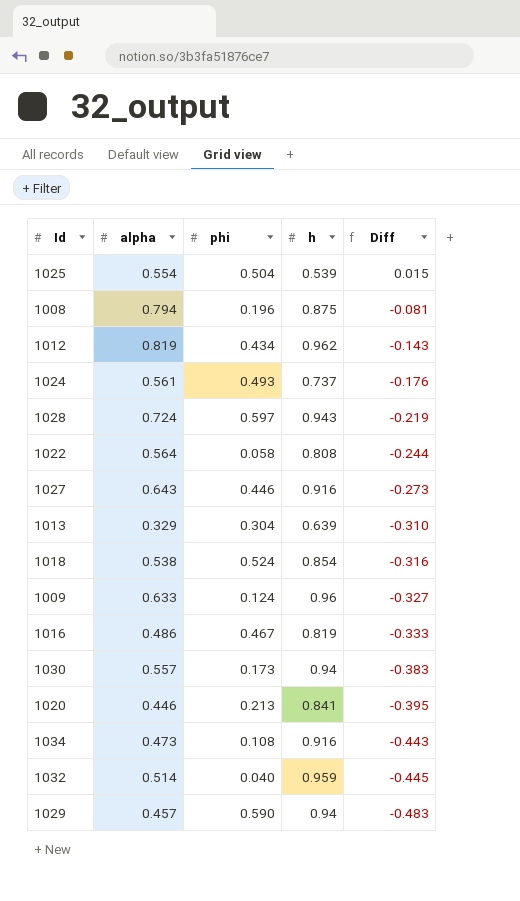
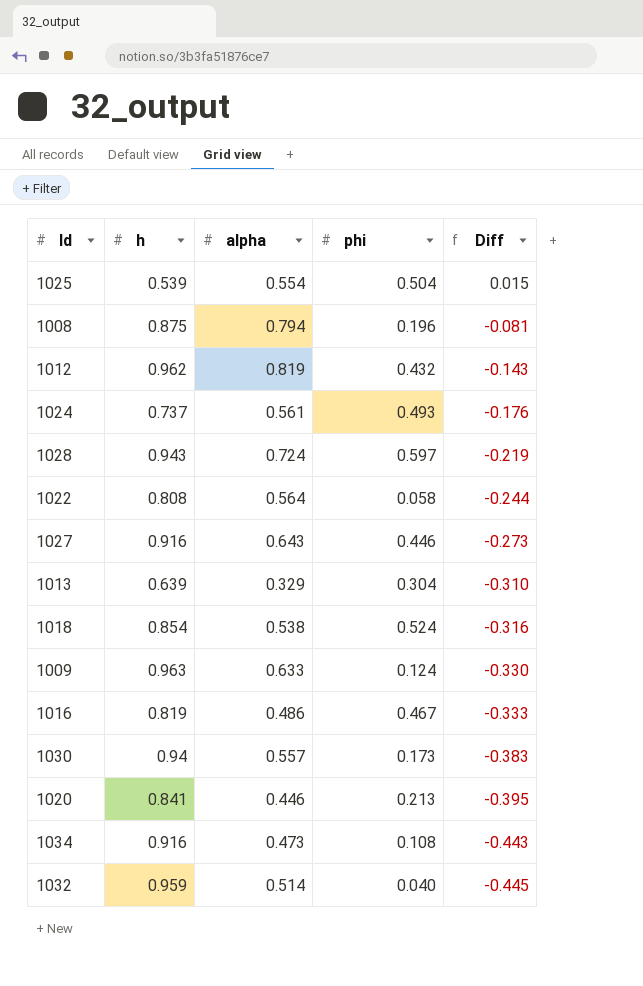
column h | position: 4 -> 2
row 1029: 0.457 | 0.590 | 0.94 | -0.483 -> none
1012 | phi: 0.434 -> 0.432
1009 | h: 0.96 -> 0.963
1009 | Diff: -0.327 -> -0.330

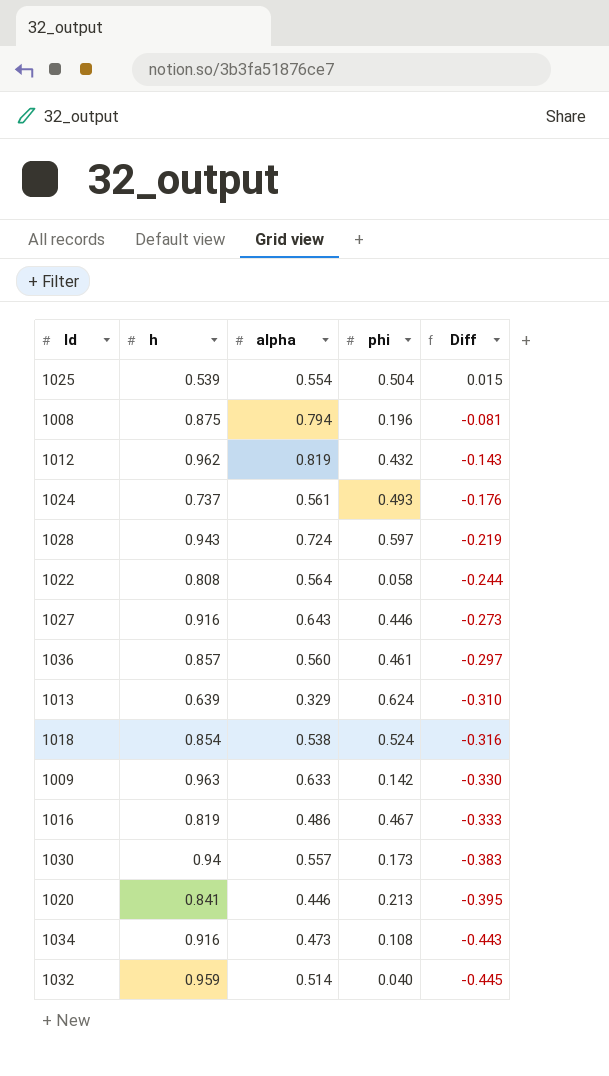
row 1036: none -> 0.857 | 0.560 | 0.461 | -0.297
1013 | phi: 0.304 -> 0.624
1009 | phi: 0.124 -> 0.142

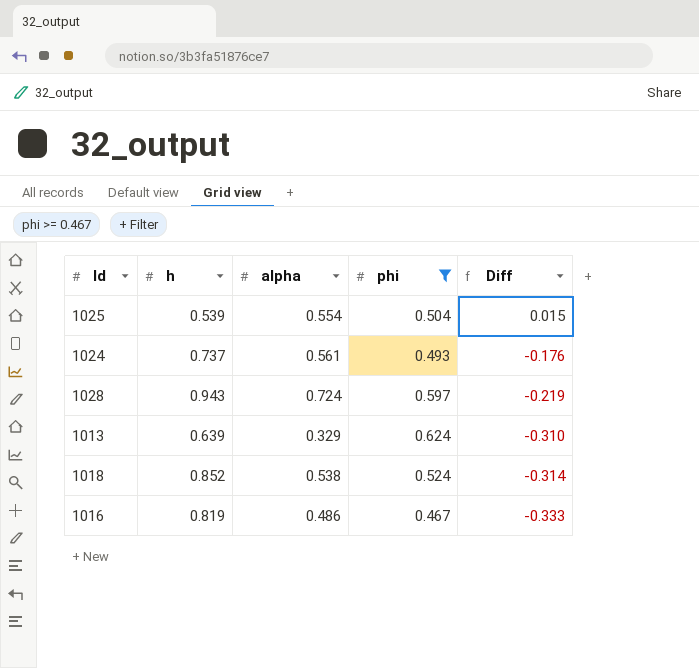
filter: none -> phi >= 0.467
1018 | h: 0.854 -> 0.852
1018 | Diff: -0.316 -> -0.314

